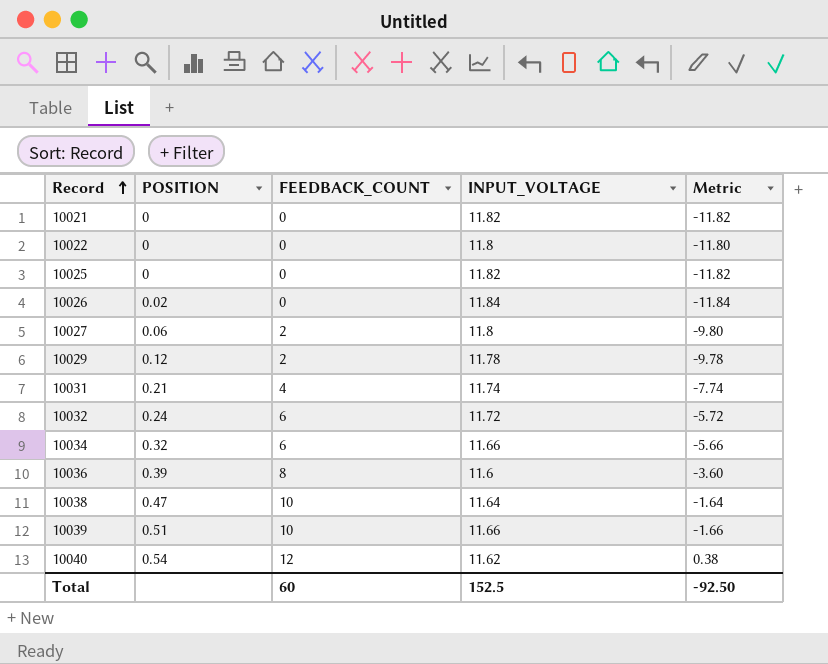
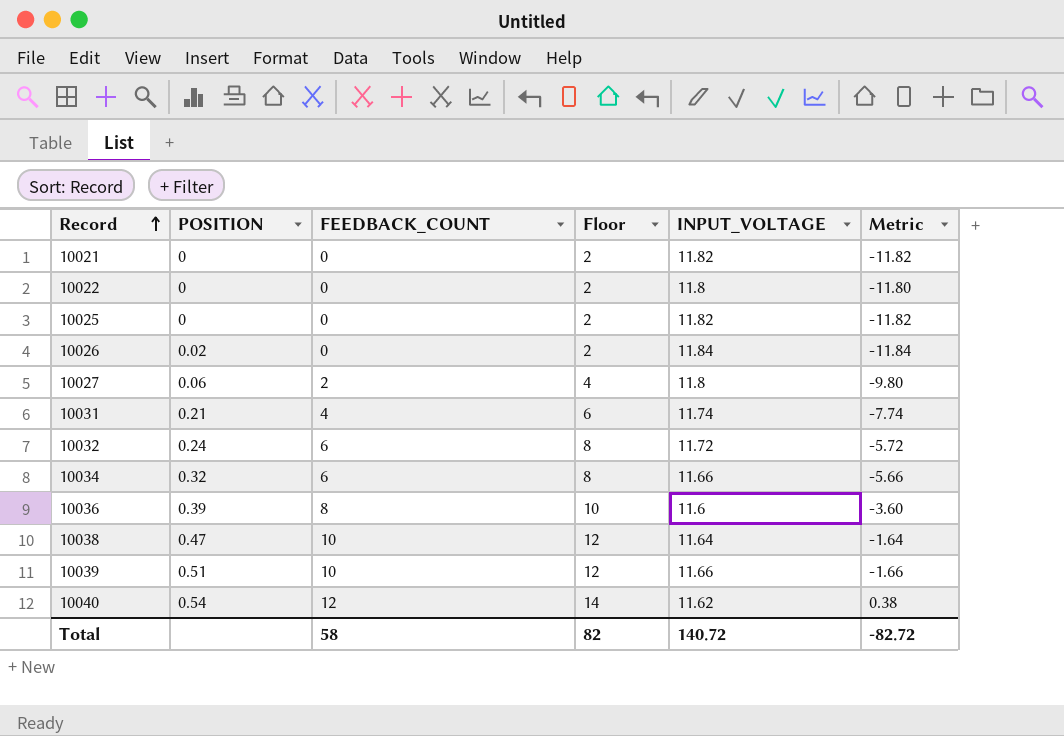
column Floor | formula: none -> [FEEDBACK_COUNT] + 2
row 10029: 0.12 | 2 | 11.78 | -9.78 -> none
Total | FEEDBACK_COUNT: 60 -> 58
Total | INPUT_VOLTAGE: 152.5 -> 140.72
Total | Metric: -92.50 -> -82.72

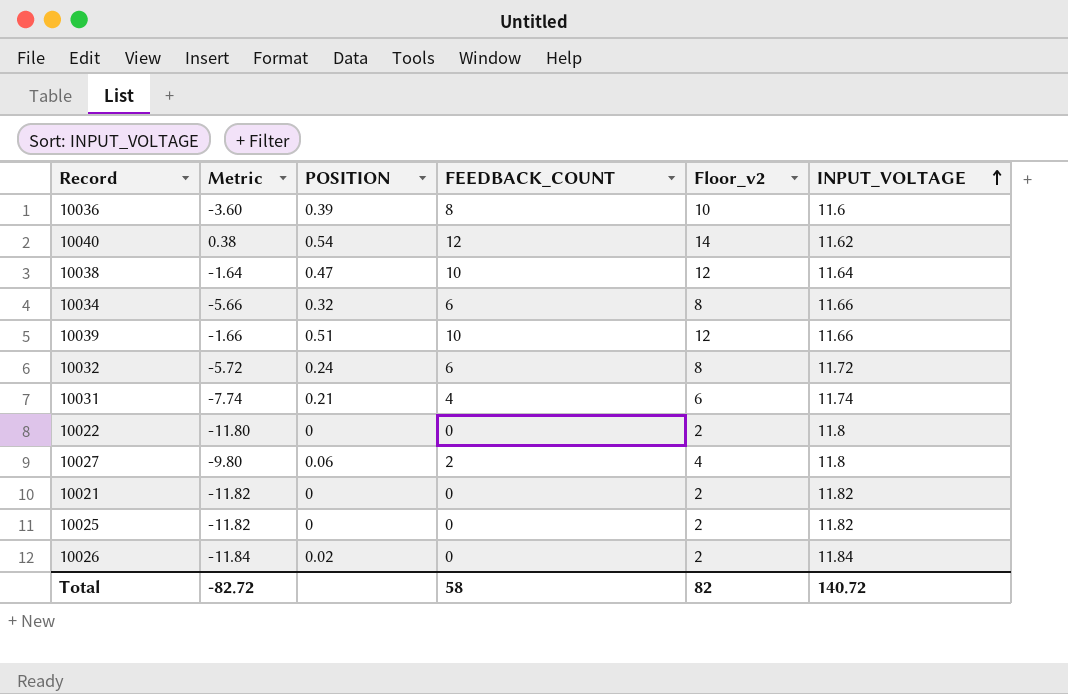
row order: Record ascending -> INPUT_VOLTAGE ascending
column Metric | position: 6 -> 2
column name: Floor -> Floor_v2

